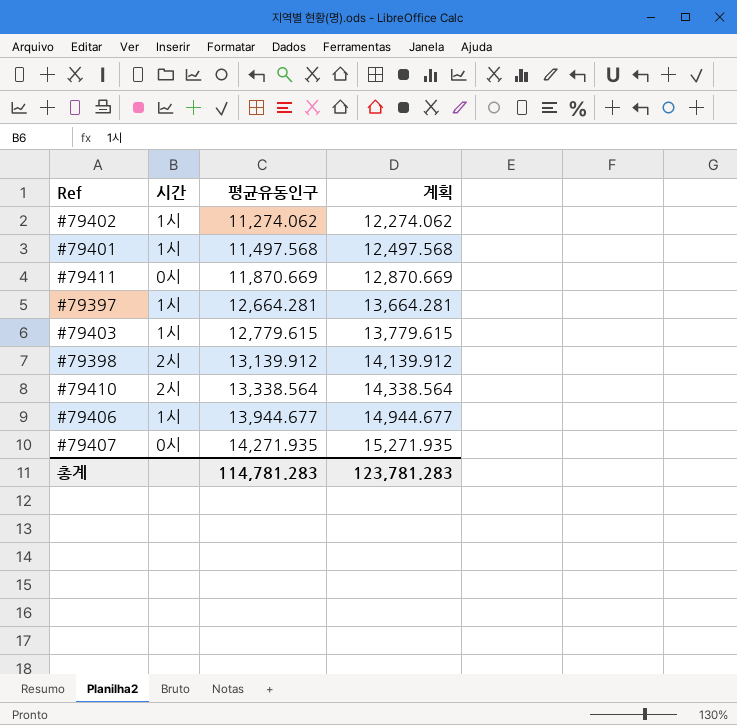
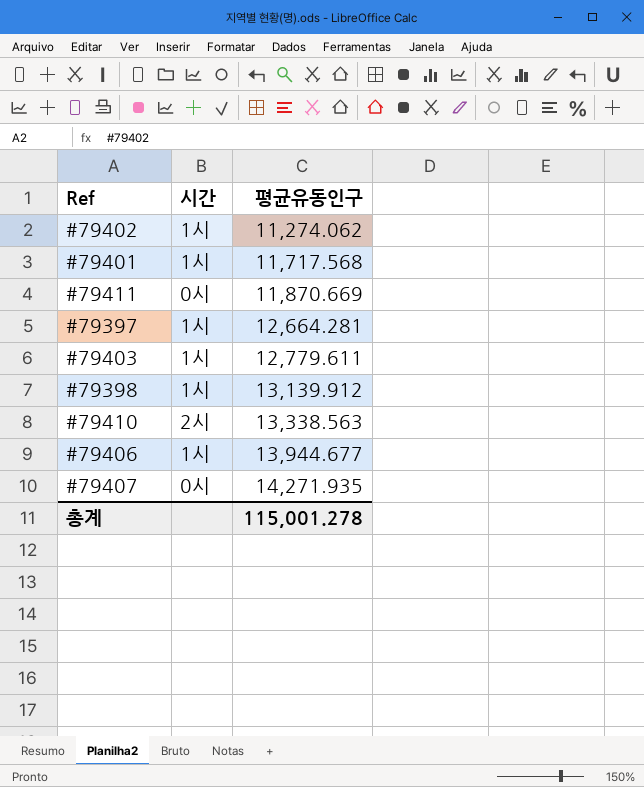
column 계획 | formula: [평균유동인구] + 1000 -> none
#79401 | 평균유동인구: 11,497.568 -> 11,717.568
#79403 | 평균유동인구: 12,779.615 -> 12,779.611
#79398 | 시간: 2시 -> 1시
#79410 | 평균유동인구: 13,338.564 -> 13,338.563
총계 | 평균유동인구: 114,781.283 -> 115,001.278

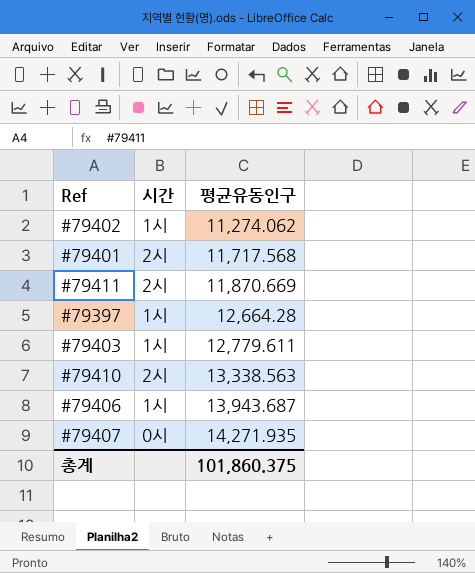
row #79398: 1시 | 13,139.912 -> none
#79401 | 시간: 1시 -> 2시
#79411 | 시간: 0시 -> 2시
#79397 | 평균유동인구: 12,664.281 -> 12,664.28
#79406 | 평균유동인구: 13,944.677 -> 13,943.687
총계 | 평균유동인구: 115,001.278 -> 101,860.375

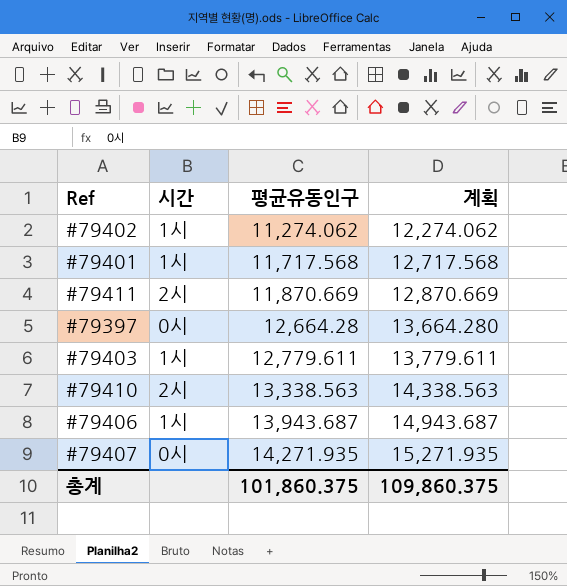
column 계획 | formula: none -> [평균유동인구] + 1000
#79401 | 시간: 2시 -> 1시
#79397 | 시간: 1시 -> 0시

